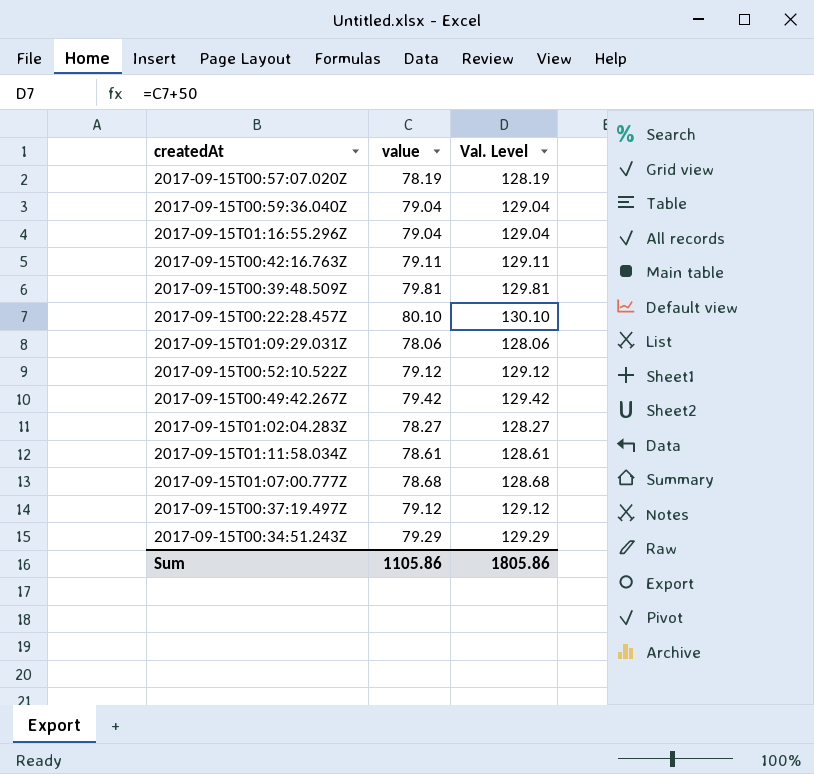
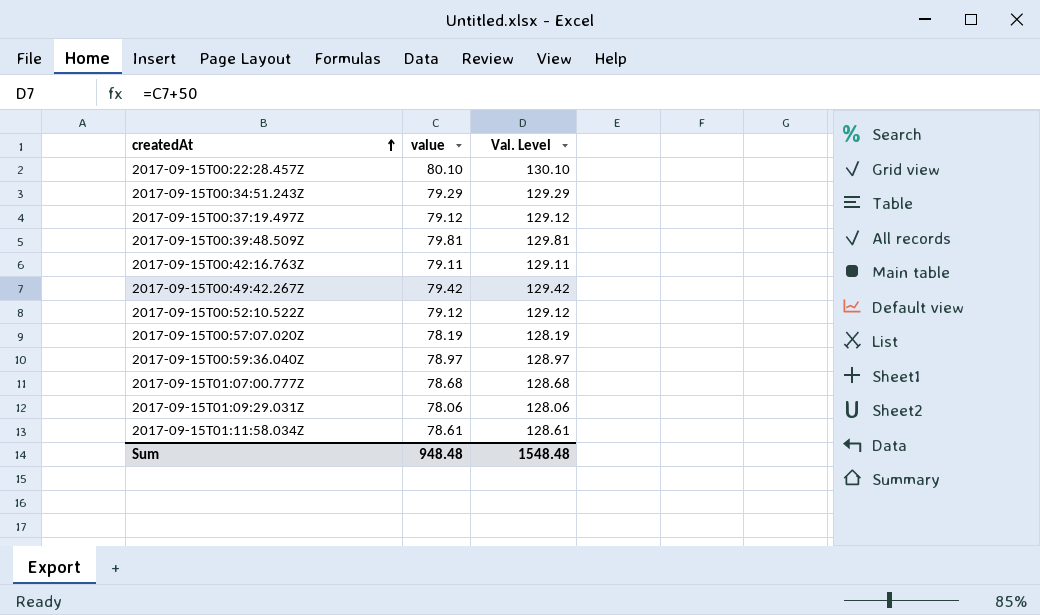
row order: none -> createdAt ascending
row 2017-09-15T01:16:55.296Z: 79.04 | 129.04 -> none
row 2017-09-15T01:02:04.283Z: 78.27 | 128.27 -> none
2017-09-15T00:59:36.040Z | value: 79.04 -> 78.97
2017-09-15T00:59:36.040Z | Val. Level: 129.04 -> 128.97
Sum | value: 1105.86 -> 948.48
Sum | Val. Level: 1805.86 -> 1548.48

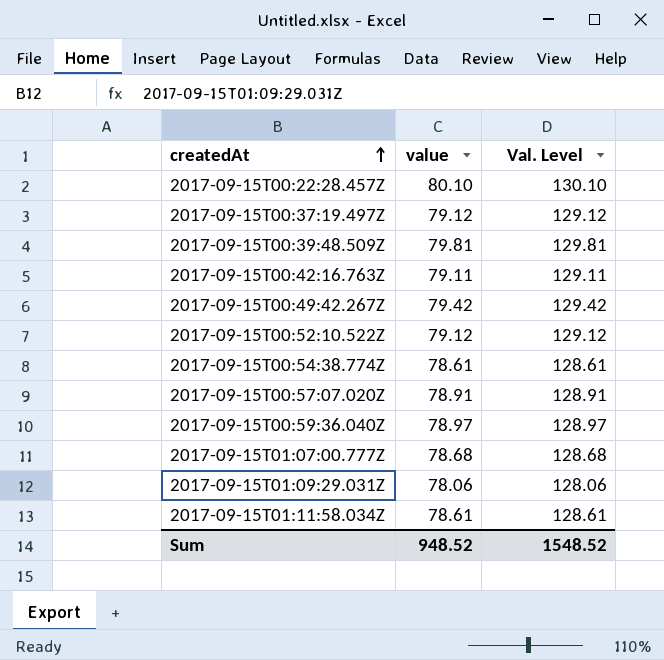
row 2017-09-15T00:34:51.243Z: 79.29 | 129.29 -> none
row 2017-09-15T00:54:38.774Z: none -> 78.61 | 128.61
2017-09-15T00:57:07.020Z | value: 78.19 -> 78.91
2017-09-15T00:57:07.020Z | Val. Level: 128.19 -> 128.91
Sum | value: 948.48 -> 948.52
Sum | Val. Level: 1548.48 -> 1548.52

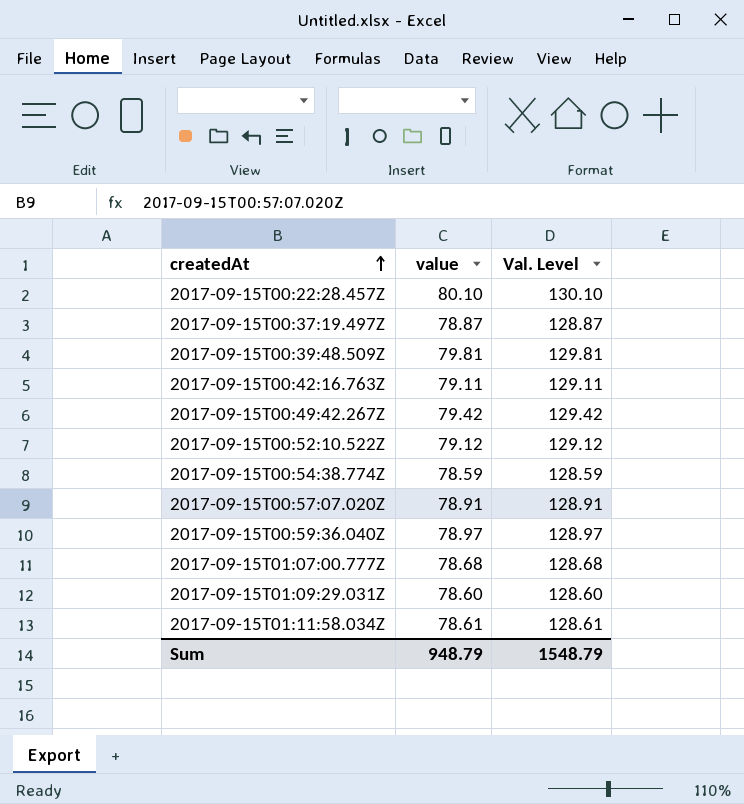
2017-09-15T00:37:19.497Z | value: 79.12 -> 78.87
2017-09-15T00:37:19.497Z | Val. Level: 129.12 -> 128.87
2017-09-15T00:54:38.774Z | value: 78.61 -> 78.59
2017-09-15T00:54:38.774Z | Val. Level: 128.61 -> 128.59
2017-09-15T01:09:29.031Z | value: 78.06 -> 78.60
2017-09-15T01:09:29.031Z | Val. Level: 128.06 -> 128.60
Sum | value: 948.52 -> 948.79
Sum | Val. Level: 1548.52 -> 1548.79

